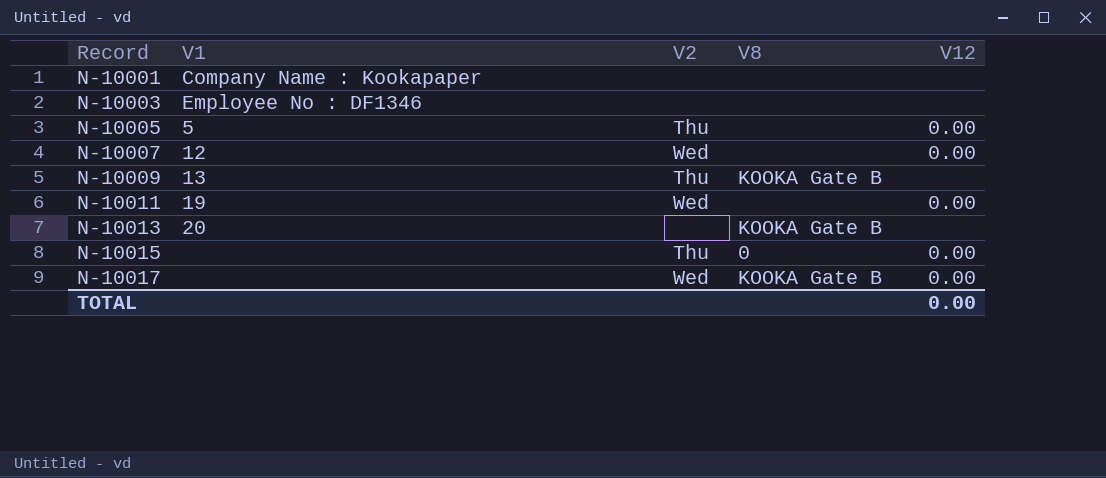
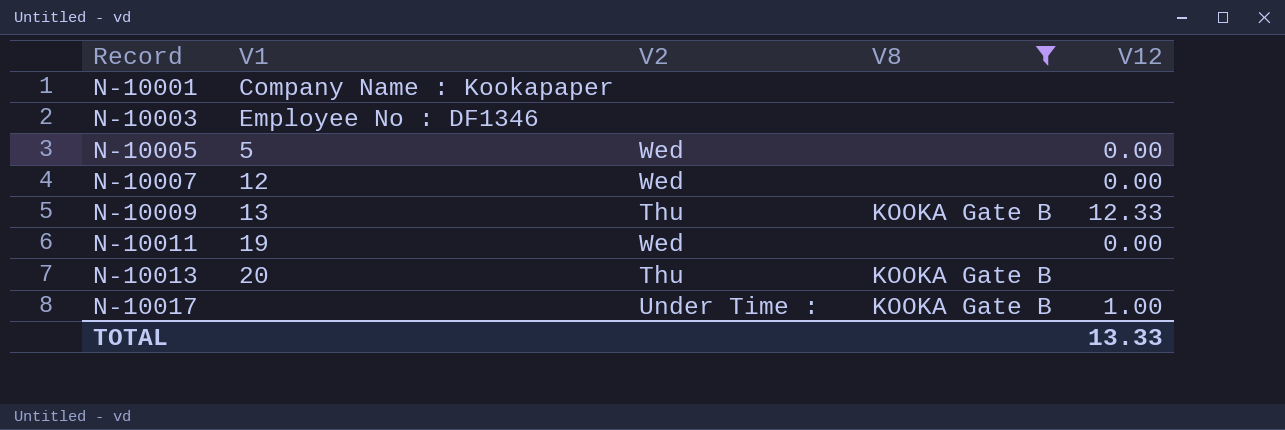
filter: none -> V8 != 0
N-10005 | V2: Thu -> Wed
N-10009 | V12: none -> 12.33
N-10013 | V2: none -> Thu
N-10017 | V2: Wed -> Under Time :
N-10017 | V12: 0.00 -> 1.00
TOTAL | V12: 0.00 -> 13.33

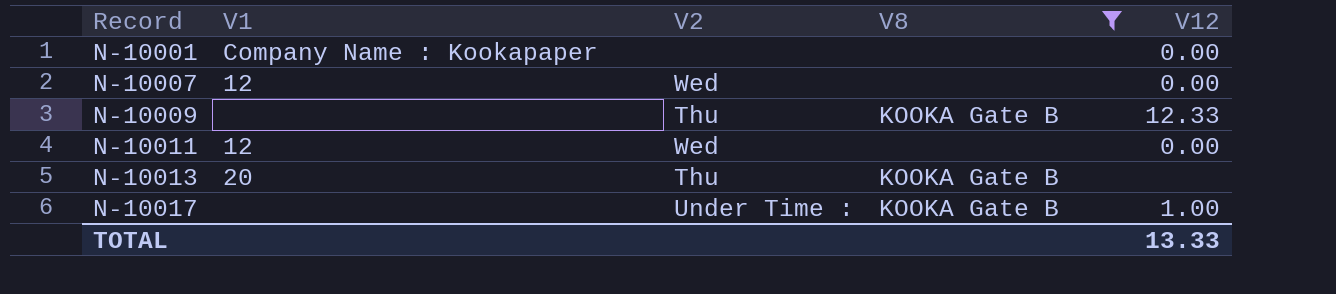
row N-10003: Employee No : DF1346 | none | none | none -> none
row N-10005: 5 | Wed | none | 0.00 -> none
N-10001 | V12: none -> 0.00
N-10009 | V1: 13 -> none
N-10011 | V1: 19 -> 12

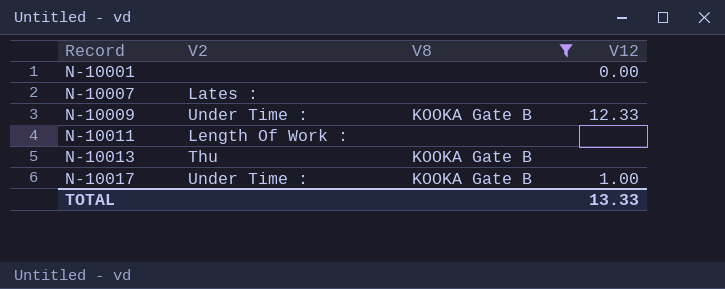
column V1 | position: 2 -> none
N-10007 | V2: Wed -> Lates :
N-10007 | V12: 0.00 -> none
N-10009 | V2: Thu -> Under Time :
N-10011 | V2: Wed -> Length Of Work :
N-10011 | V12: 0.00 -> none

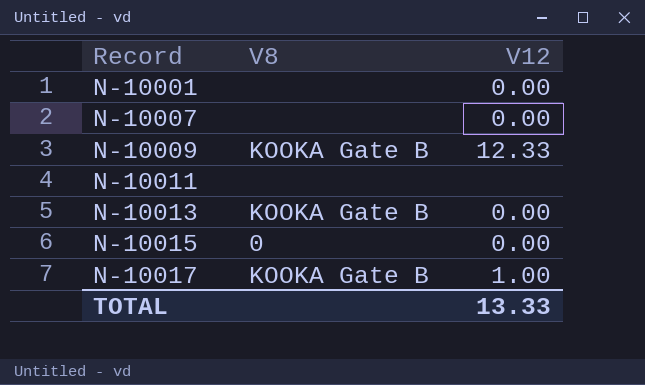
filter: V8 != 0 -> none
column V2 | position: 2 -> none
N-10007 | V12: none -> 0.00
N-10013 | V12: none -> 0.00

